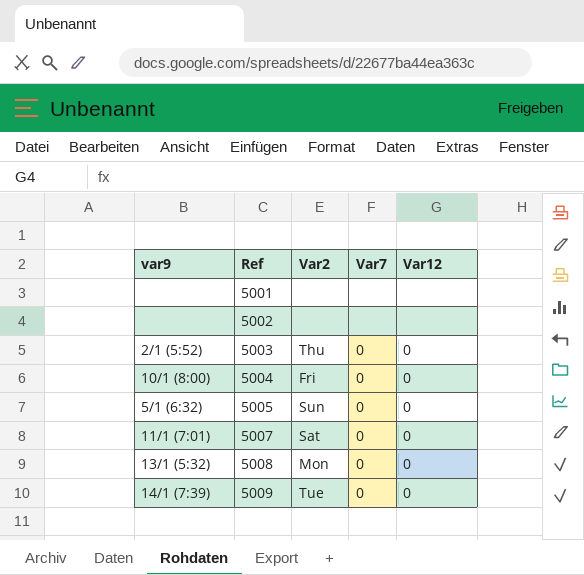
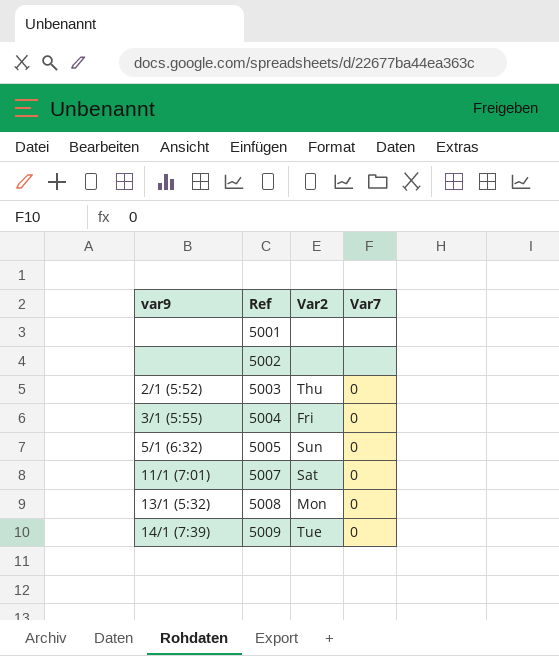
column Var12 | position: 5 -> none
5004 | var9: 10/1 (8:00) -> 3/1 (5:55)

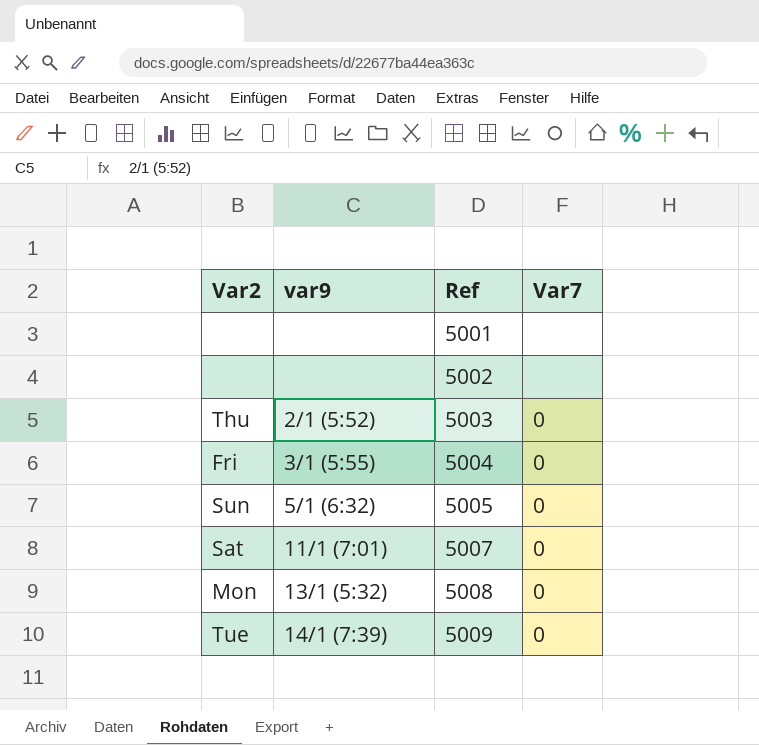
column Var2 | position: 3 -> 1

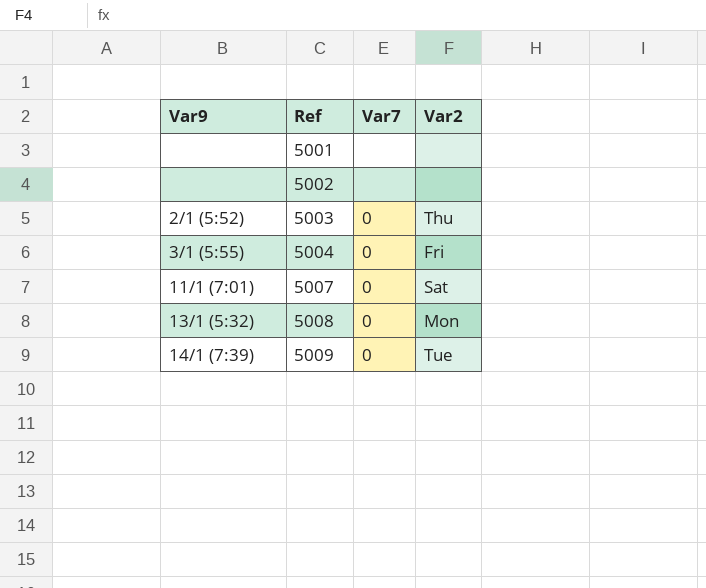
column name: var9 -> Var9
column Var2 | position: 1 -> 4
row 5005: Sun | 5/1 (6:32) | 0 -> none

